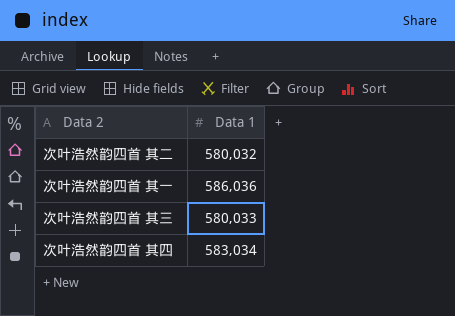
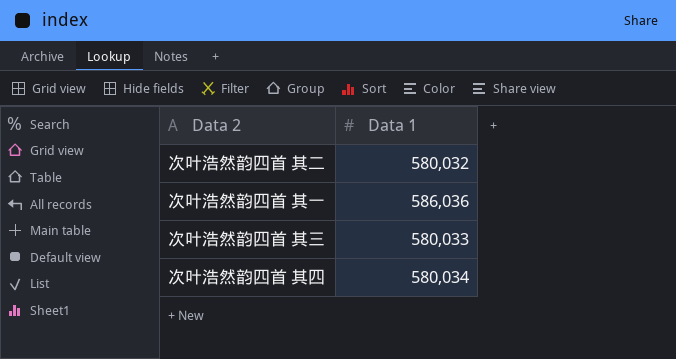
次叶浩然韵四首 其四 | Data 1: 583,034 -> 580,034

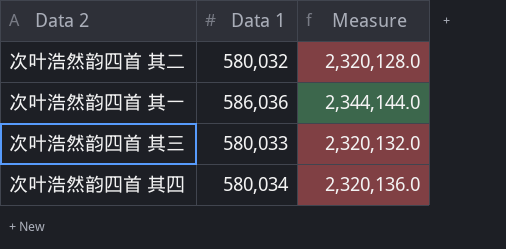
column Measure | formula: none -> [Data 1] * 4

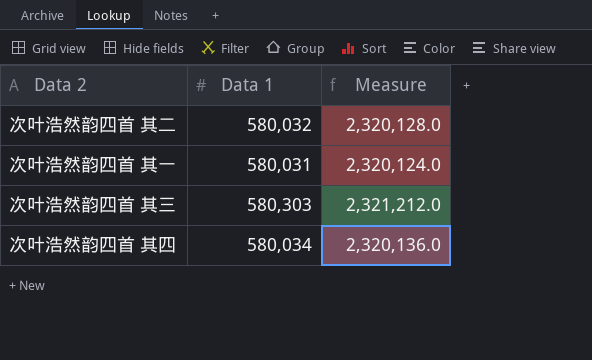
次叶浩然韵四首 其一 | Data 1: 586,036 -> 580,031
次叶浩然韵四首 其一 | Measure: 2,344,144.0 -> 2,320,124.0
次叶浩然韵四首 其三 | Data 1: 580,033 -> 580,303
次叶浩然韵四首 其三 | Measure: 2,320,132.0 -> 2,321,212.0

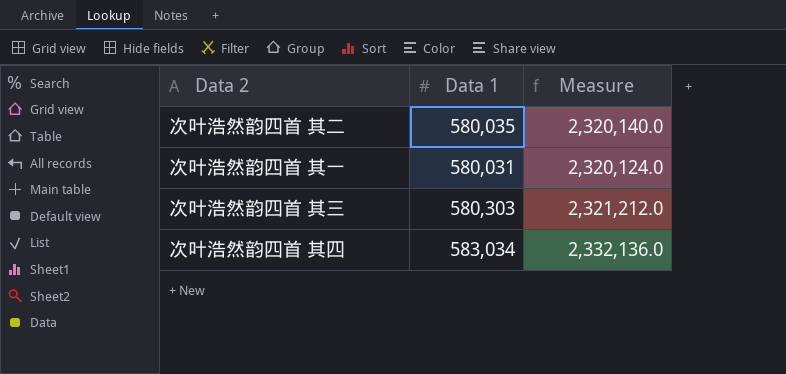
次叶浩然韵四首 其二 | Data 1: 580,032 -> 580,035
次叶浩然韵四首 其二 | Measure: 2,320,128.0 -> 2,320,140.0
次叶浩然韵四首 其四 | Data 1: 580,034 -> 583,034
次叶浩然韵四首 其四 | Measure: 2,320,136.0 -> 2,332,136.0

